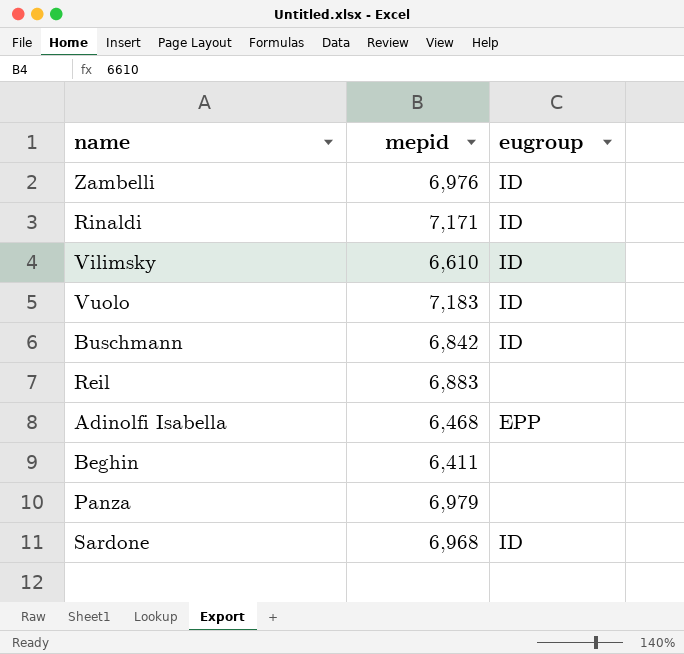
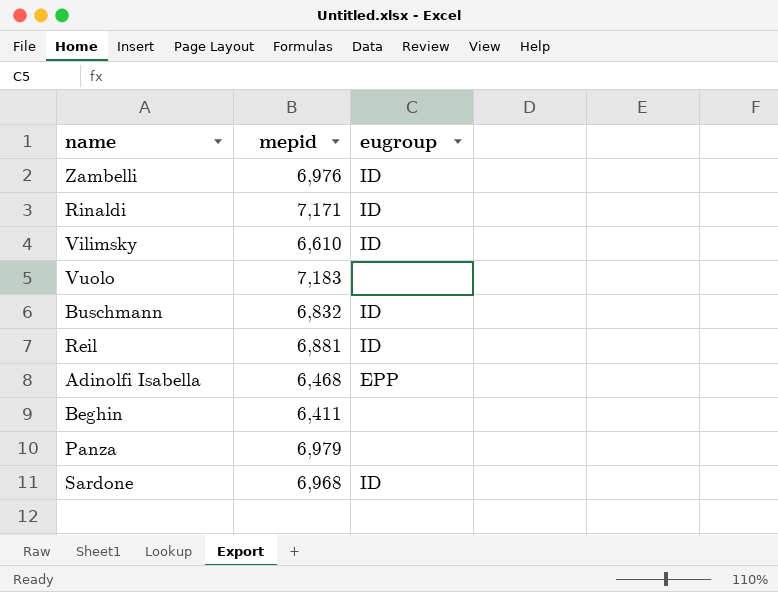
Vuolo | eugroup: ID -> none
Buschmann | mepid: 6,842 -> 6,832
Reil | mepid: 6,883 -> 6,881
Reil | eugroup: none -> ID

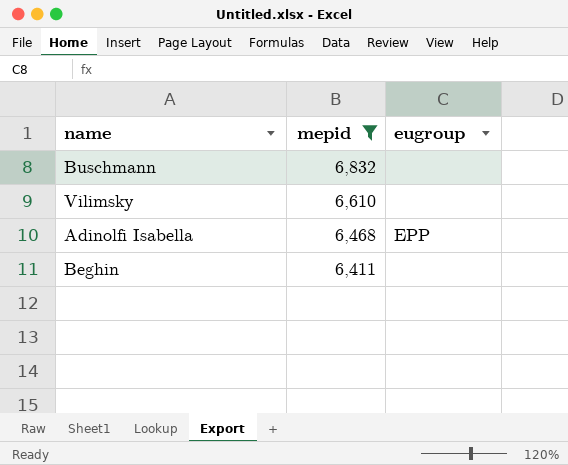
filter: none -> mepid <= 6,832
row order: none -> mepid descending
Buschmann | eugroup: ID -> none
Vilimsky | eugroup: ID -> none

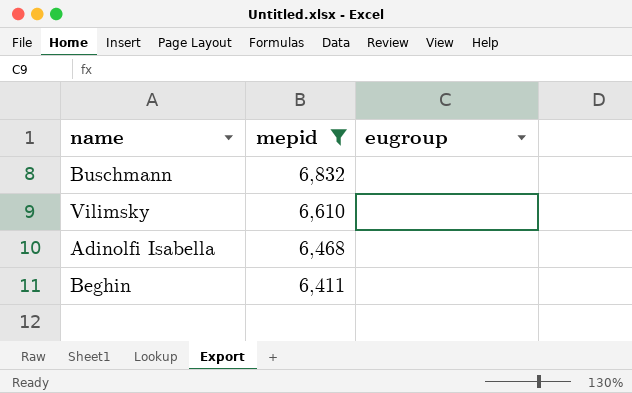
Adinolfi Isabella | eugroup: EPP -> none

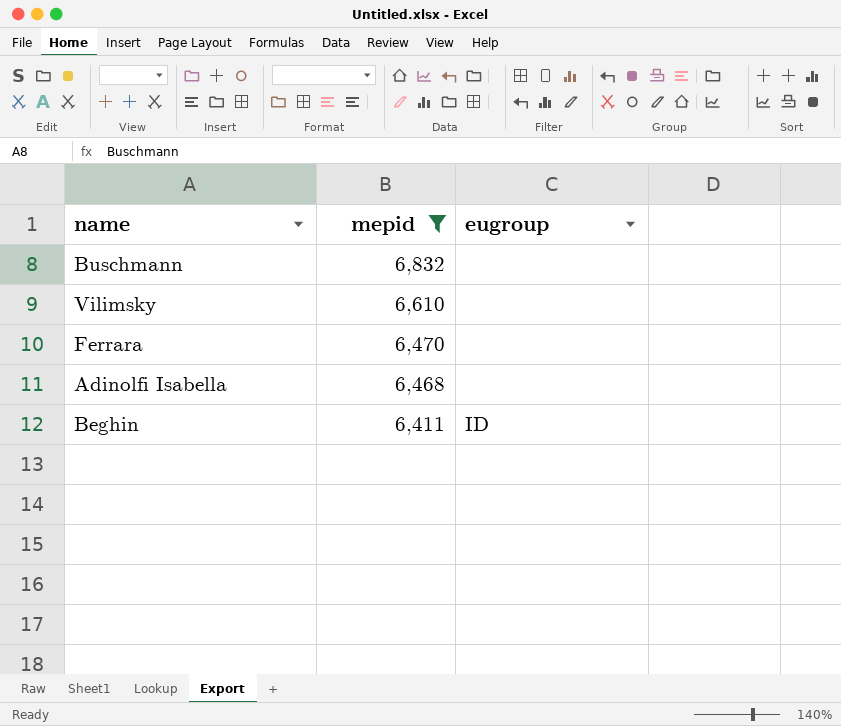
row Ferrara: none -> 6,470 | none
Beghin | eugroup: none -> ID

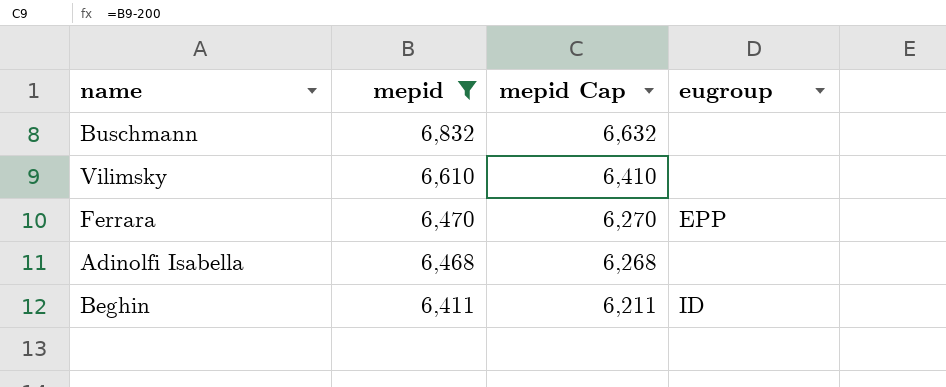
column mepid Cap | formula: none -> [mepid] - 200
Ferrara | eugroup: none -> EPP

